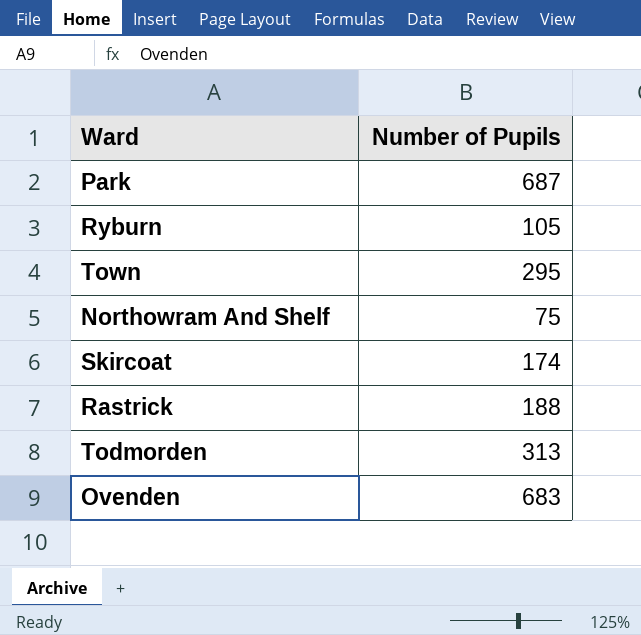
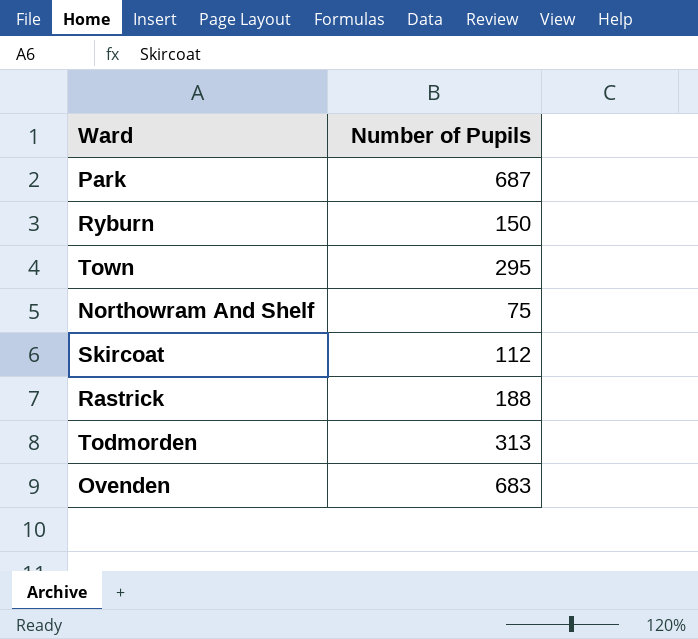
Ryburn | Number of Pupils: 105 -> 150
Skircoat | Number of Pupils: 174 -> 112

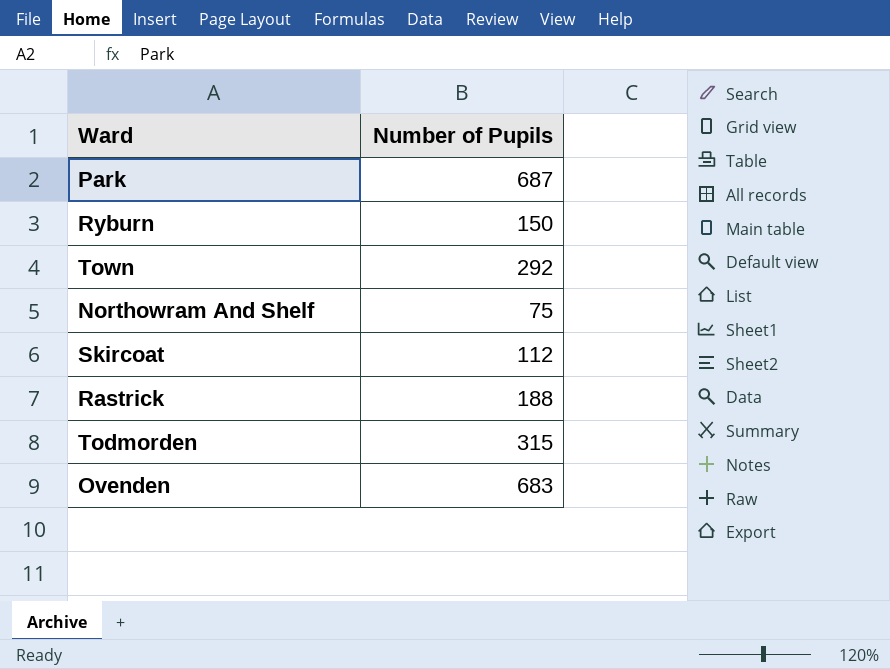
Town | Number of Pupils: 295 -> 292
Todmorden | Number of Pupils: 313 -> 315

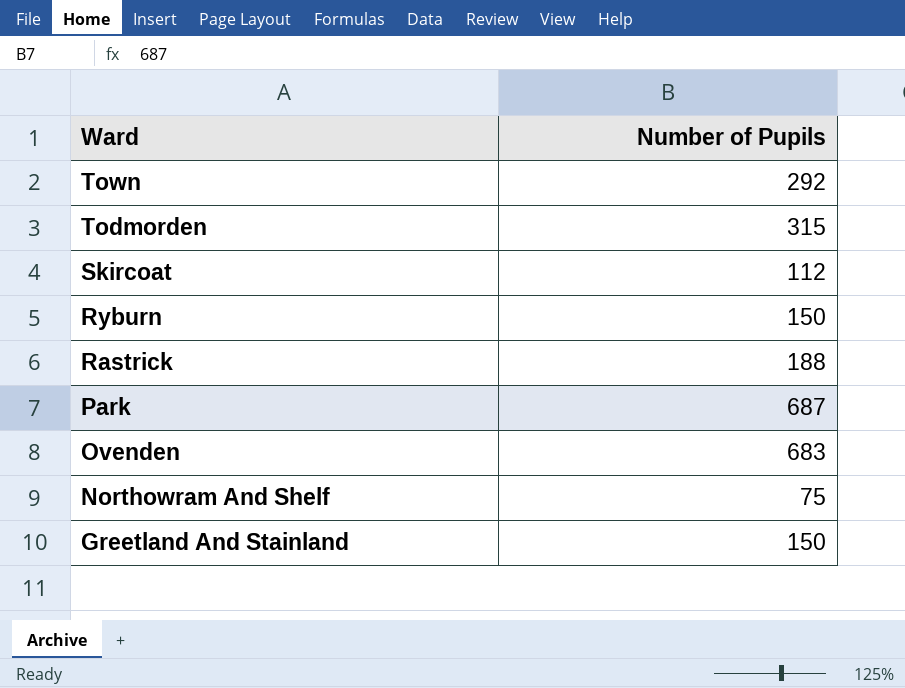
row order: none -> Ward descending
row Greetland And Stainland: none -> 150

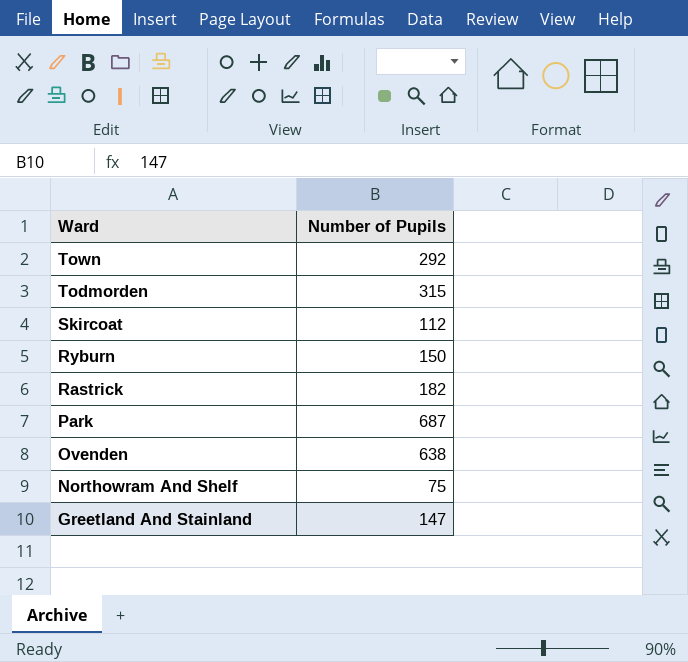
Rastrick | Number of Pupils: 188 -> 182
Ovenden | Number of Pupils: 683 -> 638
Greetland And Stainland | Number of Pupils: 150 -> 147

